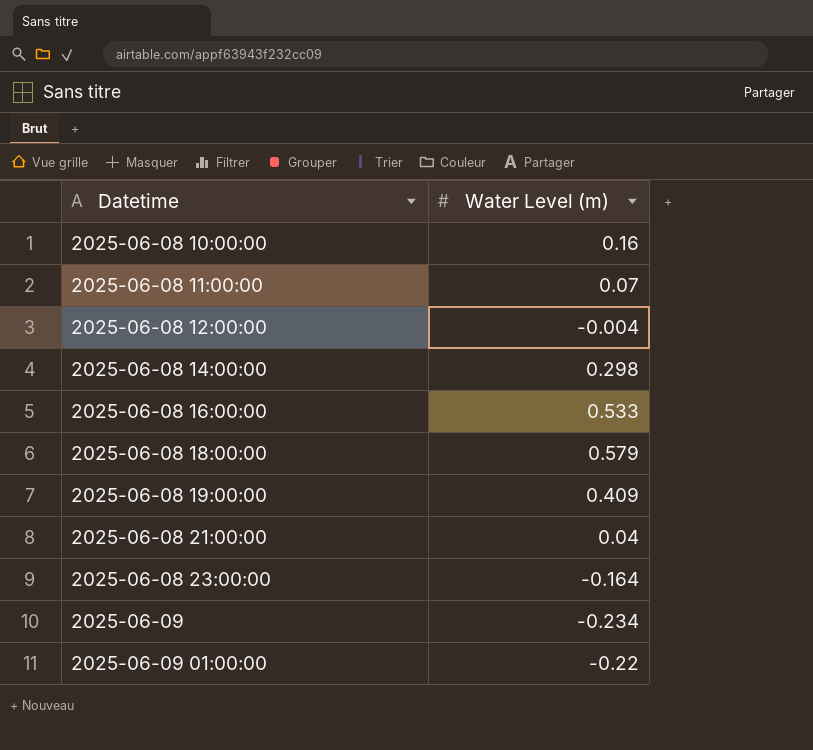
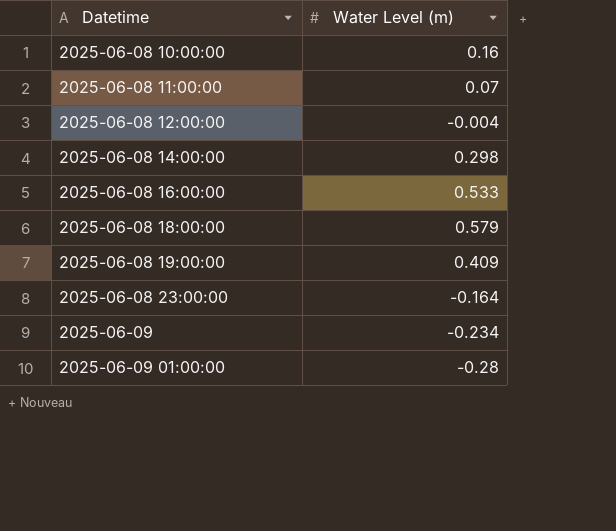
row 2025-06-08 21:00:00: 0.04 -> none
2025-06-09 01:00:00 | Water Level (m): -0.22 -> -0.28

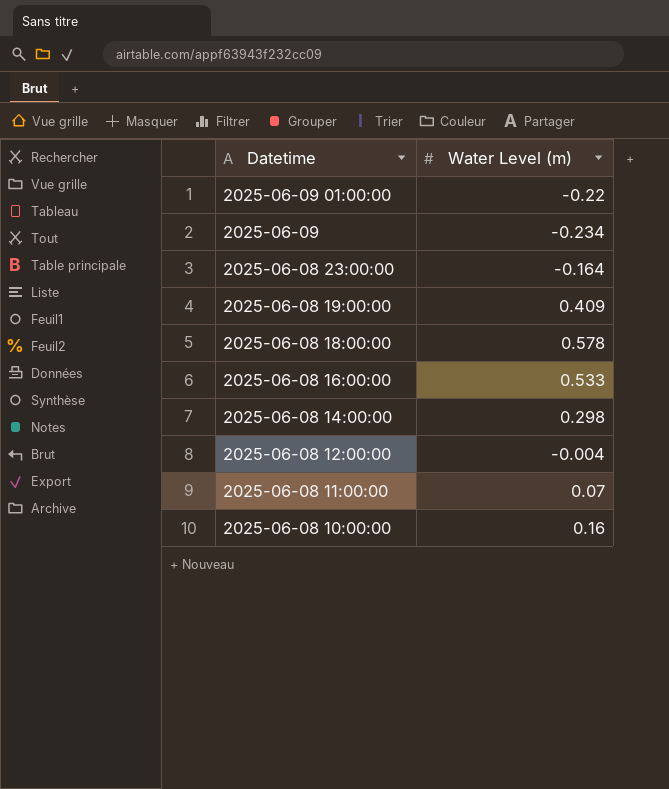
row order: Datetime ascending -> Datetime descending
2025-06-09 01:00:00 | Water Level (m): -0.28 -> -0.22
2025-06-08 18:00:00 | Water Level (m): 0.579 -> 0.578

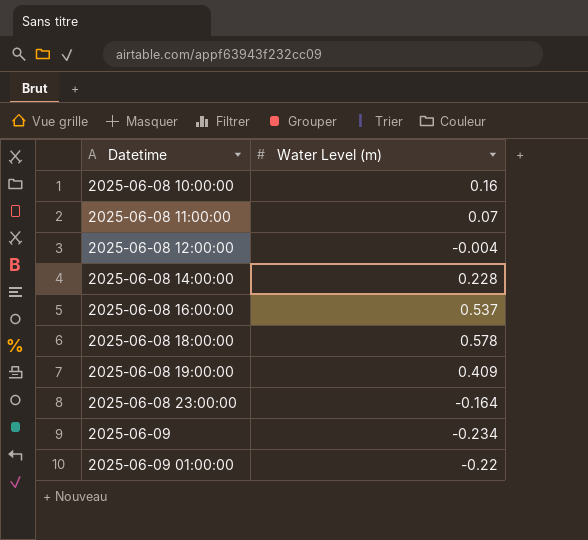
row order: Datetime descending -> Datetime ascending
2025-06-08 14:00:00 | Water Level (m): 0.298 -> 0.228
2025-06-08 16:00:00 | Water Level (m): 0.533 -> 0.537

